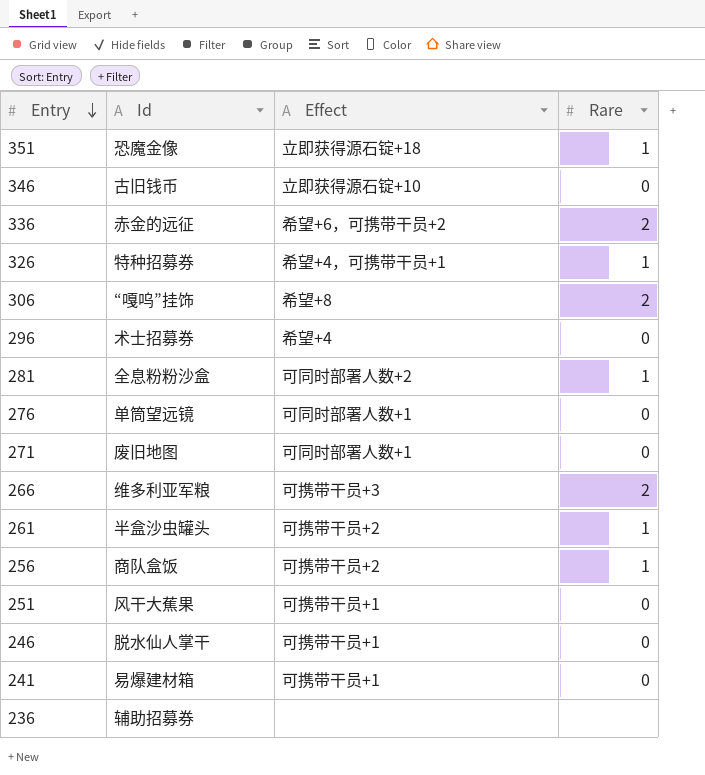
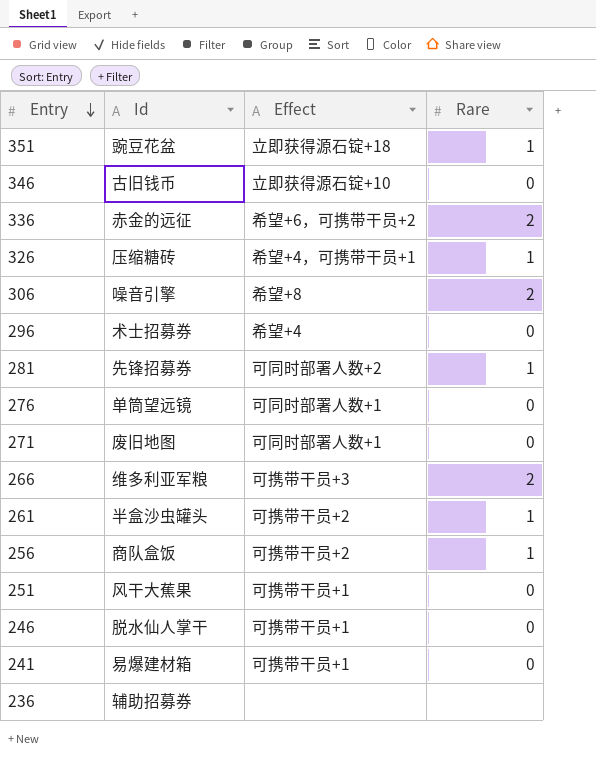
351 | Id: 恐魔金像 -> 豌豆花盆
326 | Id: 特种招募券 -> 压缩糖砖
306 | Id: “嘎呜”挂饰 -> 噪音引擎
281 | Id: 全息粉粉沙盒 -> 先锋招募券

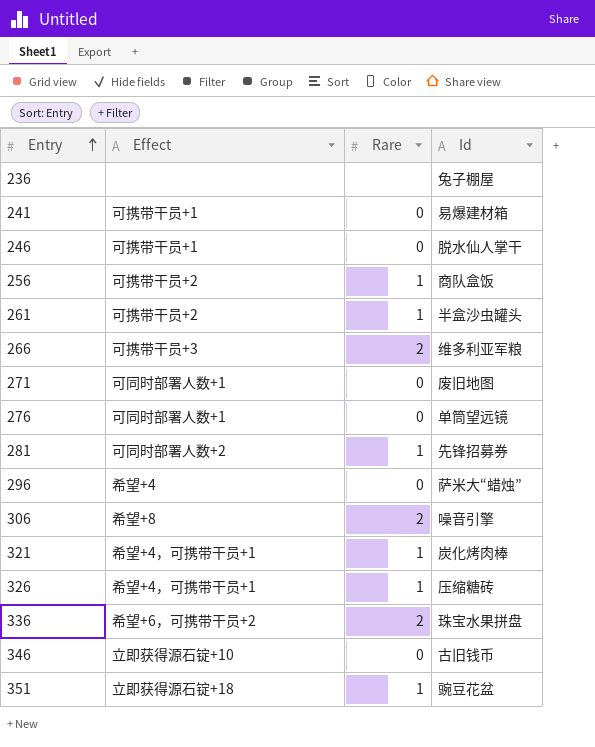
row order: Entry descending -> Entry ascending
column Id | position: 2 -> 4
row 251: 风干大蕉果 | 可携带干员+1 | 0 -> none
236 | Id: 辅助招募券 -> 兔子棚屋
296 | Id: 术士招募券 -> 萨米大“蜡烛”
row 321: none -> 希望+4，可携带干员+1 | 1 | 炭化烤肉棒
336 | Id: 赤金的远征 -> 珠宝水果拼盘

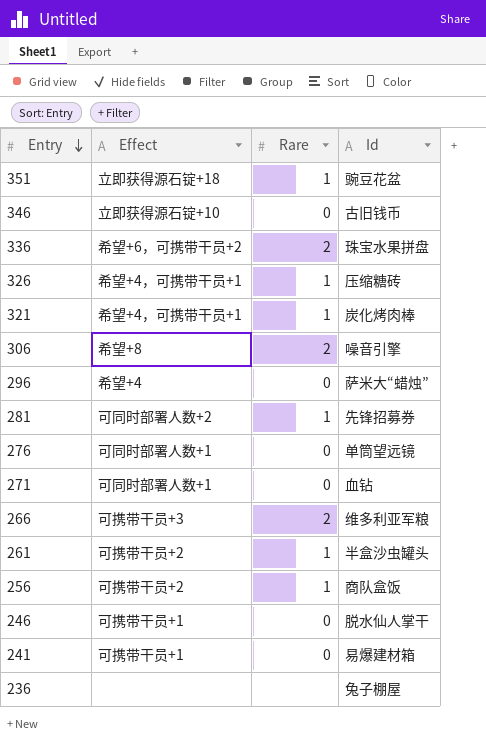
row order: Entry ascending -> Entry descending
271 | Id: 废旧地图 -> 血钻

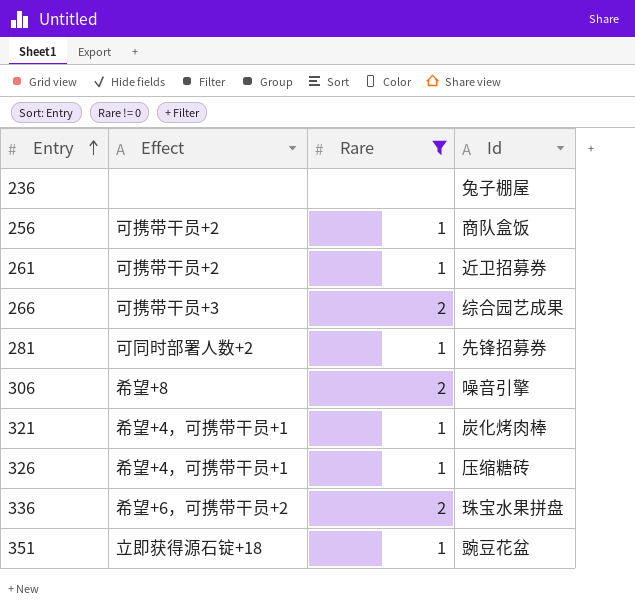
filter: none -> Rare != 0
row order: Entry descending -> Entry ascending
261 | Id: 半盒沙虫罐头 -> 近卫招募券
266 | Id: 维多利亚军粮 -> 综合园艺成果

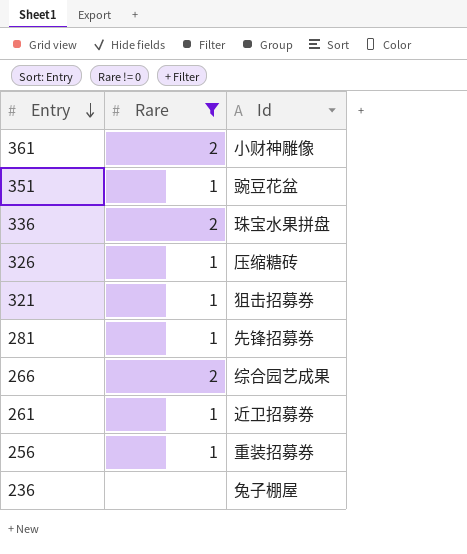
row order: Entry ascending -> Entry descending
column Effect | position: 2 -> none
row 306: 希望+8 | 2 | 噪音引擎 -> none
row 361: none -> 2 | 小财神雕像
321 | Id: 炭化烤肉棒 -> 狙击招募券
256 | Id: 商队盒饭 -> 重装招募券

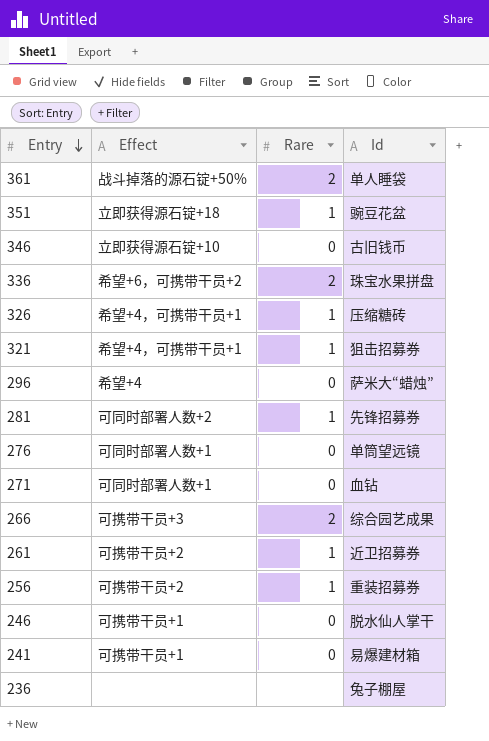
filter: Rare != 0 -> none
column Effect | position: none -> 2
361 | Id: 小财神雕像 -> 单人睡袋

